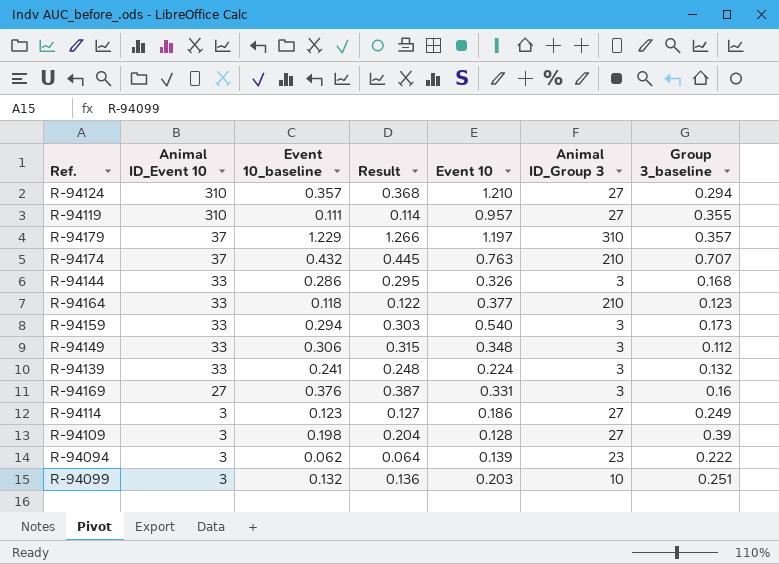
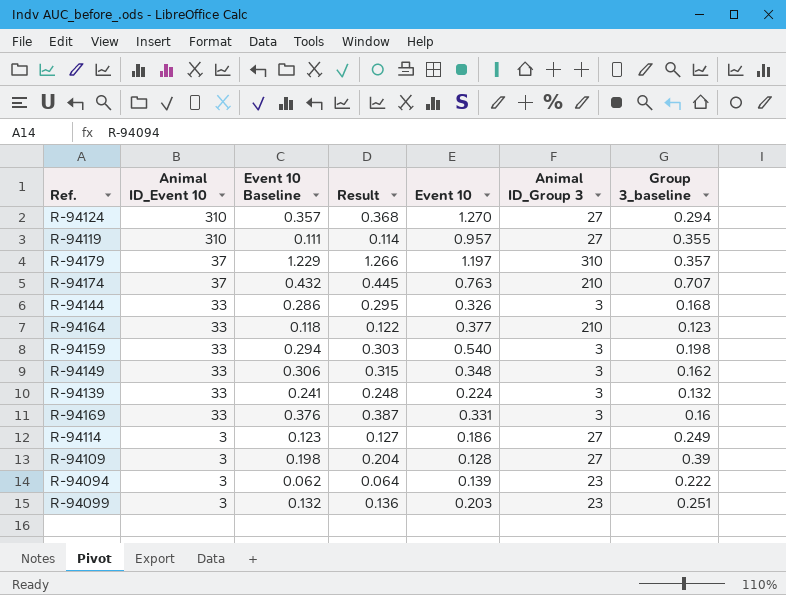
column name: Event 10_baseline -> Event 10 Baseline
R-94124 | Event 10: 1.210 -> 1.270
R-94159 | Group 3_baseline: 0.173 -> 0.198
R-94149 | Group 3_baseline: 0.112 -> 0.162
R-94169 | Animal ID_Event 10: 27 -> 33
R-94099 | Animal ID_Group 3: 10 -> 23

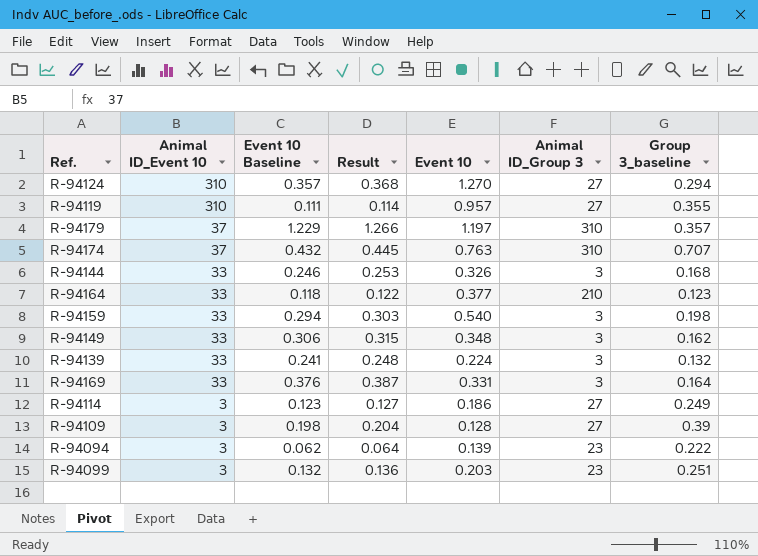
R-94174 | Animal ID_Group 3: 210 -> 310
R-94144 | Event 10 Baseline: 0.286 -> 0.246
R-94144 | Result: 0.295 -> 0.253
R-94169 | Group 3_baseline: 0.16 -> 0.164

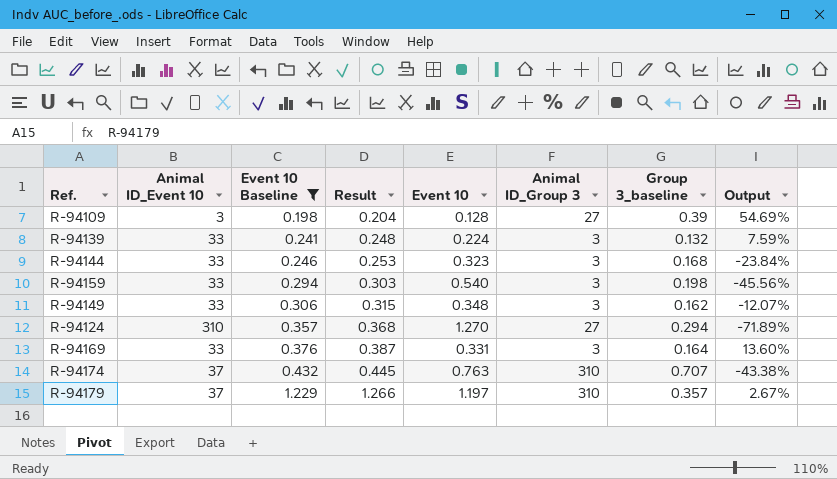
filter: none -> Event 10 Baseline >= 0.198
row order: Animal ID_Event 10 descending -> Event 10 Baseline ascending
column Output | formula: none -> ([Event 10 Baseline] - [Event 10]) / [Event 10]
R-94144 | Event 10: 0.326 -> 0.323

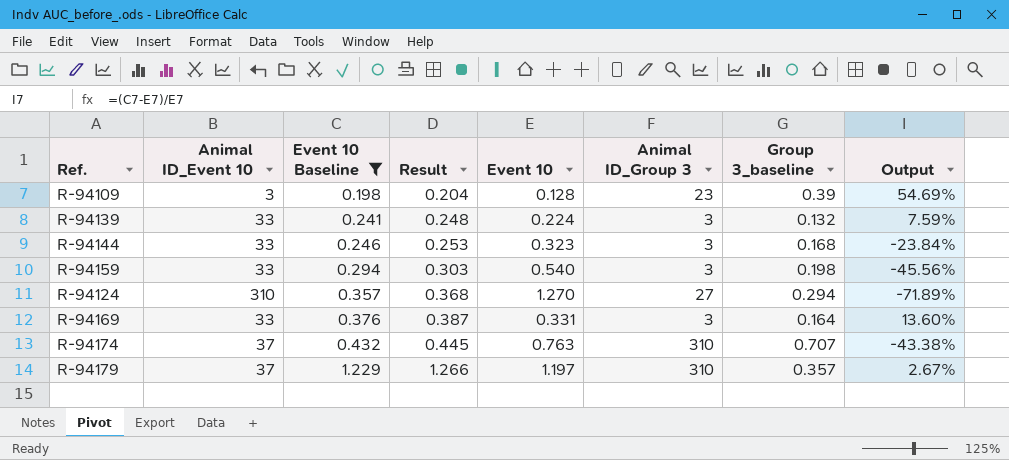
row R-94149: 33 | 0.306 | 0.315 | 0.348 | 3 | 0.162 | -12.07% -> none
R-94109 | Animal ID_Group 3: 27 -> 23

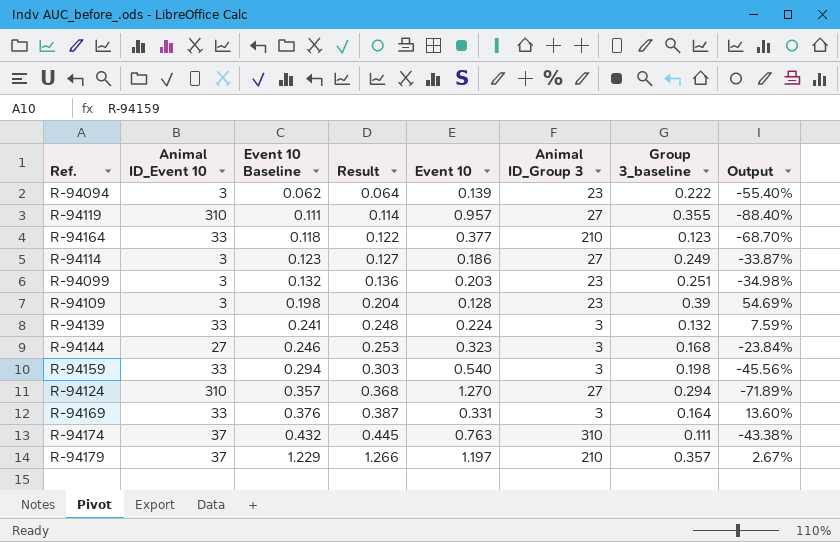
filter: Event 10 Baseline >= 0.198 -> none
R-94144 | Animal ID_Event 10: 33 -> 27
R-94174 | Group 3_baseline: 0.707 -> 0.111
R-94179 | Animal ID_Group 3: 310 -> 210

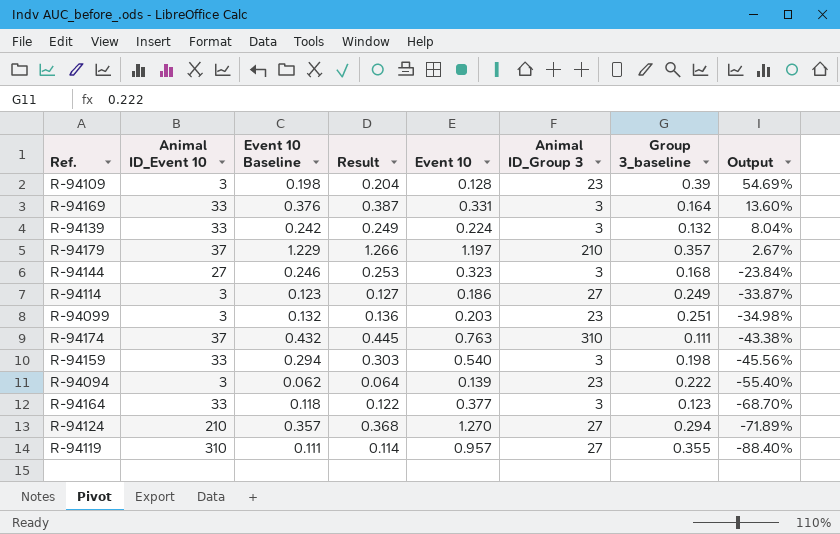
row order: Event 10 Baseline ascending -> Output descending
R-94139 | Event 10 Baseline: 0.241 -> 0.242
R-94139 | Result: 0.248 -> 0.249
R-94139 | Output: 7.59% -> 8.04%
R-94164 | Animal ID_Group 3: 210 -> 3
R-94124 | Animal ID_Event 10: 310 -> 210

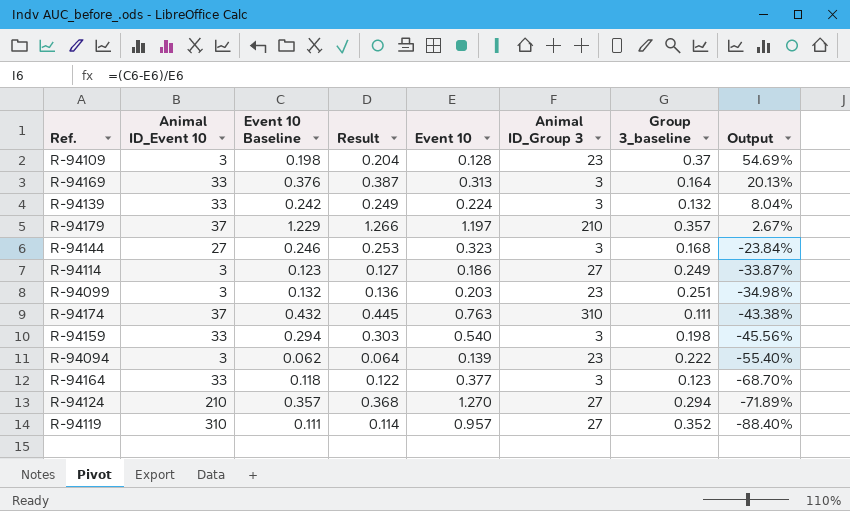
R-94109 | Group 3_baseline: 0.39 -> 0.37
R-94169 | Event 10: 0.331 -> 0.313
R-94169 | Output: 13.60% -> 20.13%
R-94119 | Group 3_baseline: 0.355 -> 0.352

